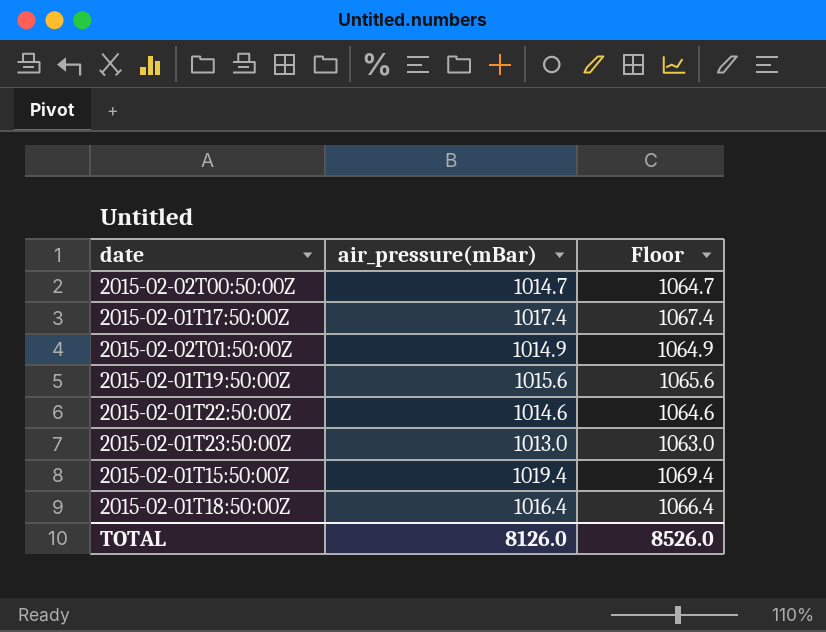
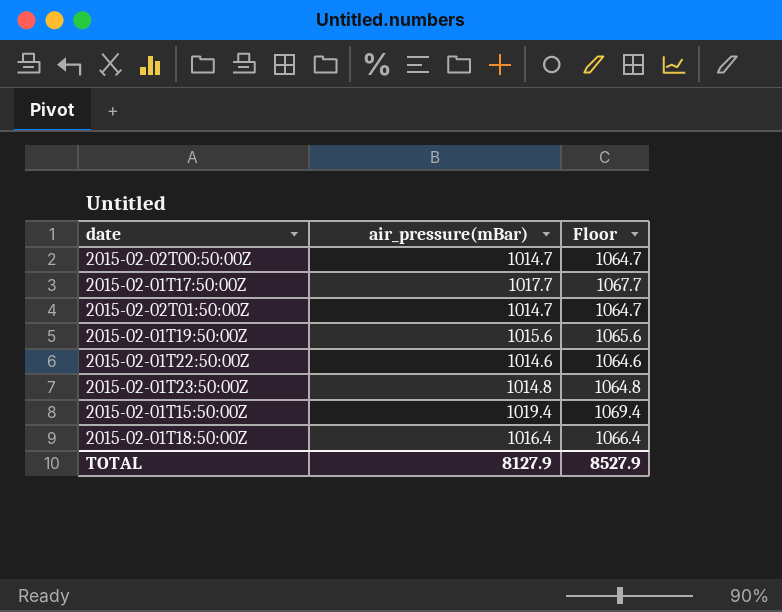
2015-02-01T17:50:00Z | air_pressure(mBar): 1017.4 -> 1017.7
2015-02-01T17:50:00Z | Floor: 1067.4 -> 1067.7
2015-02-02T01:50:00Z | air_pressure(mBar): 1014.9 -> 1014.7
2015-02-02T01:50:00Z | Floor: 1064.9 -> 1064.7
2015-02-01T23:50:00Z | air_pressure(mBar): 1013.0 -> 1014.8
2015-02-01T23:50:00Z | Floor: 1063.0 -> 1064.8
TOTAL | air_pressure(mBar): 8126.0 -> 8127.9
TOTAL | Floor: 8526.0 -> 8527.9

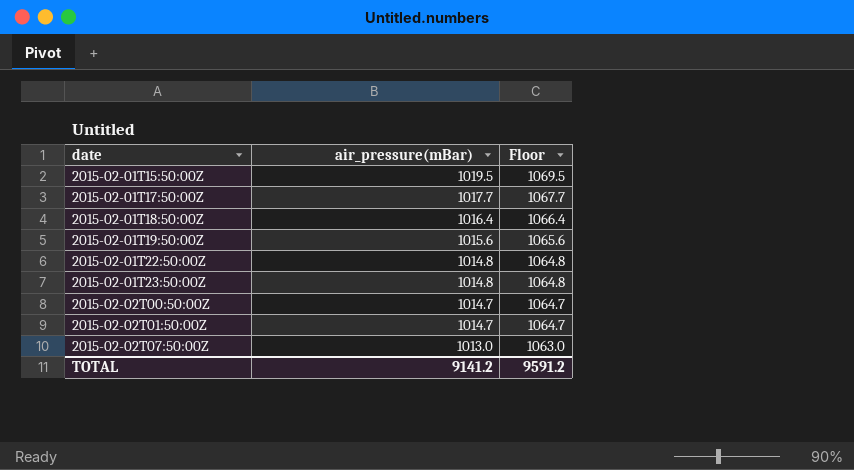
row order: none -> date ascending
2015-02-01T15:50:00Z | air_pressure(mBar): 1019.4 -> 1019.5
2015-02-01T15:50:00Z | Floor: 1069.4 -> 1069.5
2015-02-01T22:50:00Z | air_pressure(mBar): 1014.6 -> 1014.8
2015-02-01T22:50:00Z | Floor: 1064.6 -> 1064.8
row 2015-02-02T07:50:00Z: none -> 1013.0 | 1063.0
TOTAL | air_pressure(mBar): 8127.9 -> 9141.2
TOTAL | Floor: 8527.9 -> 9591.2

